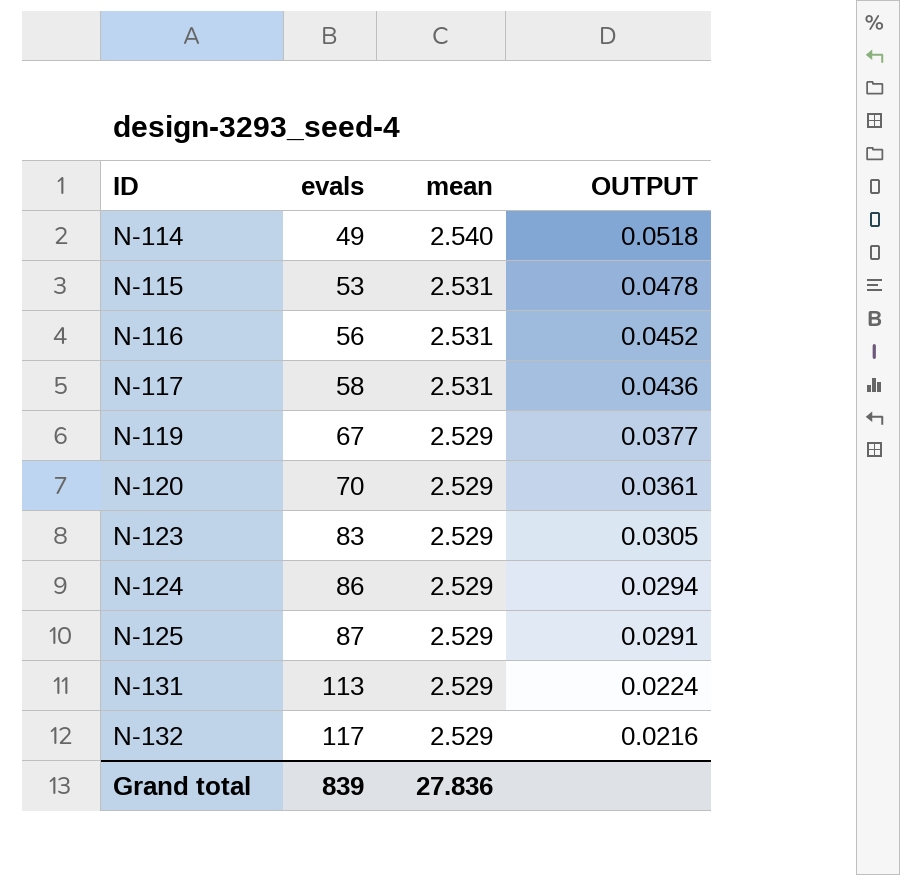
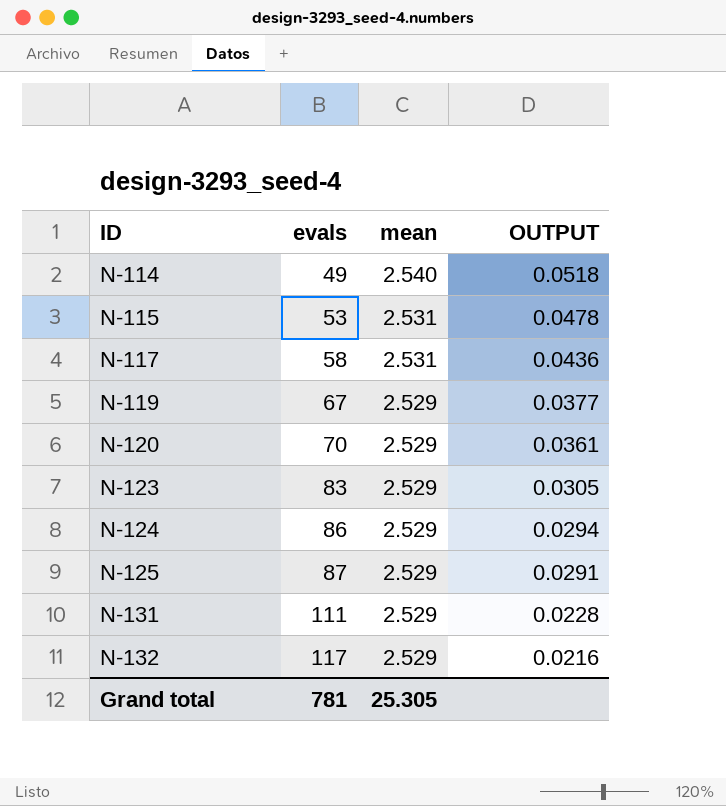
row N-116: 56 | 2.531 | 0.0452 -> none
N-131 | evals: 113 -> 111
N-131 | OUTPUT: 0.0224 -> 0.0228
Grand total | evals: 839 -> 781
Grand total | mean: 27.836 -> 25.305

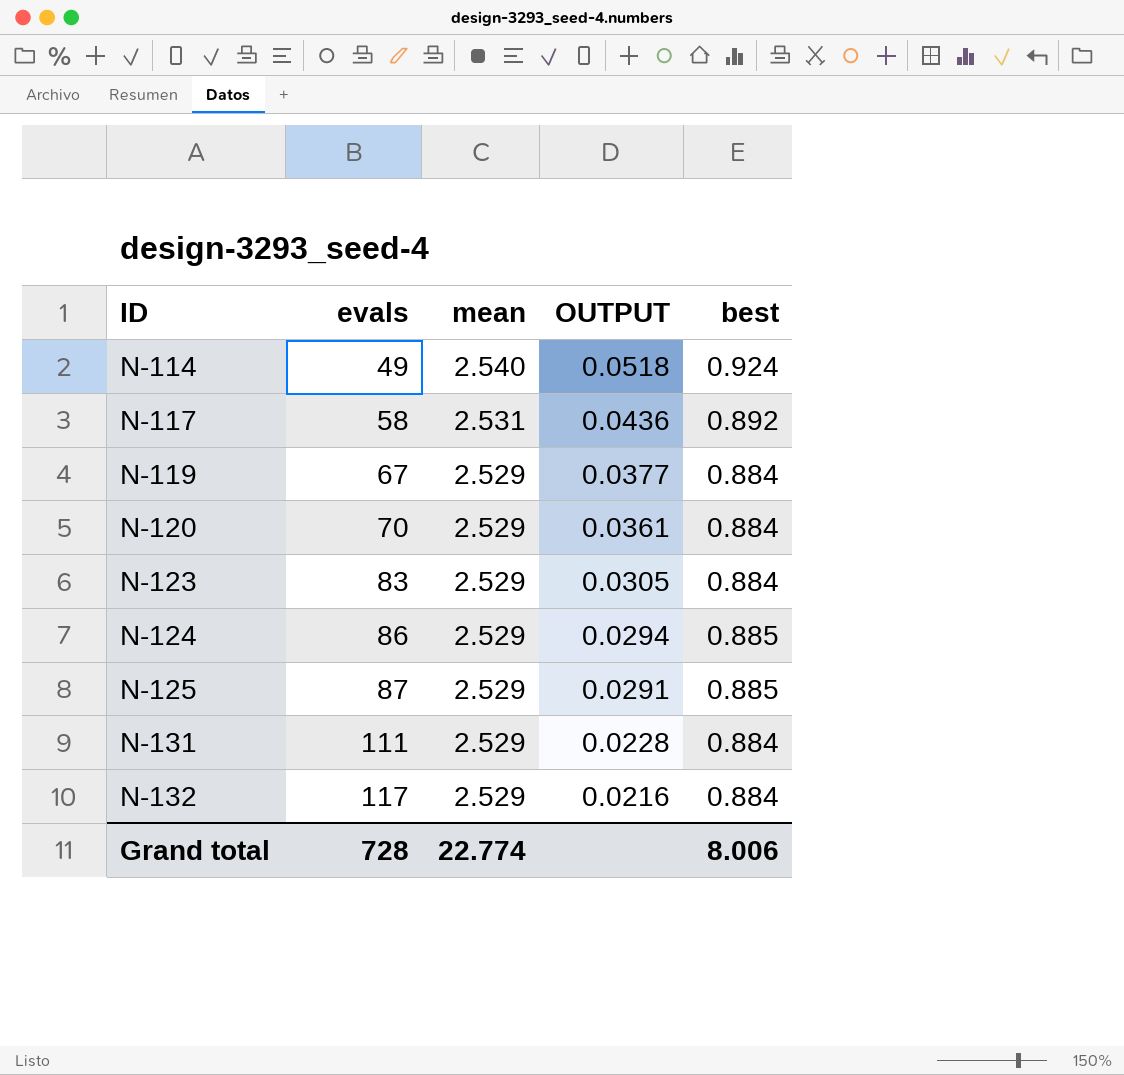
column best | position: none -> 5
row N-115: 53 | 2.531 | 0.0478 -> none
Grand total | evals: 781 -> 728
Grand total | mean: 25.305 -> 22.774

